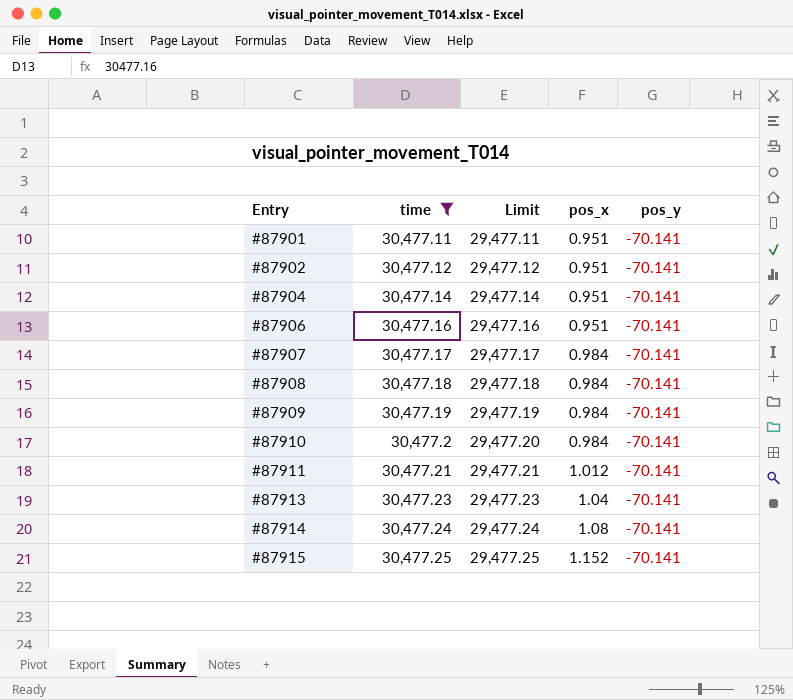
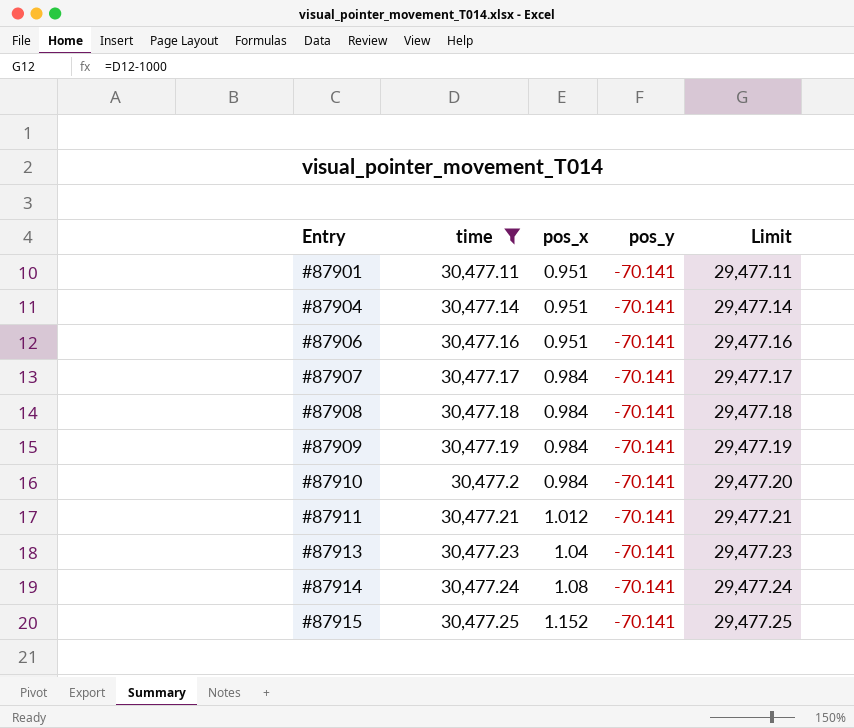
column Limit | position: 3 -> 5
row #87902: 30,477.12 | 29,477.12 | 0.951 | -70.141 -> none

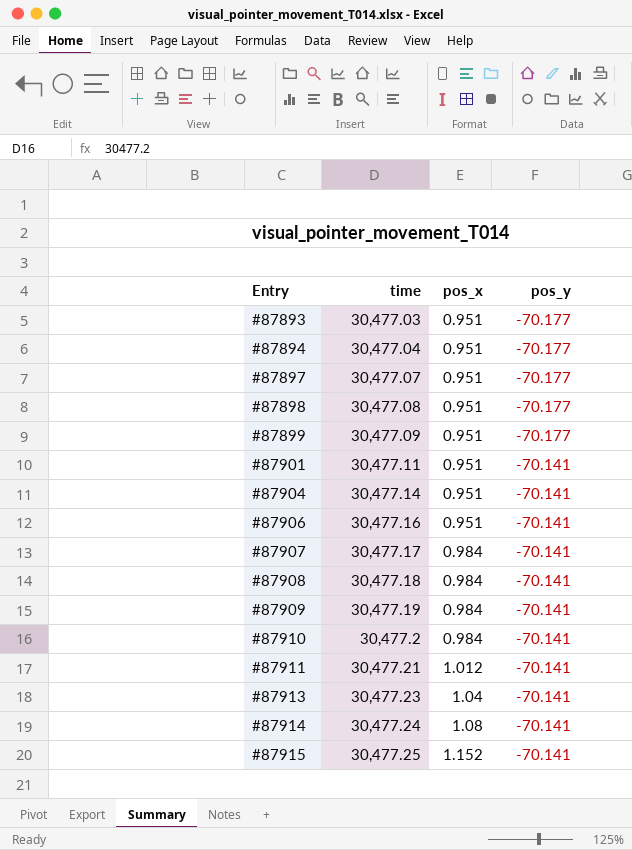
filter: time >= 30,477.11 -> none
column Limit | formula: [time] - 1000 -> none

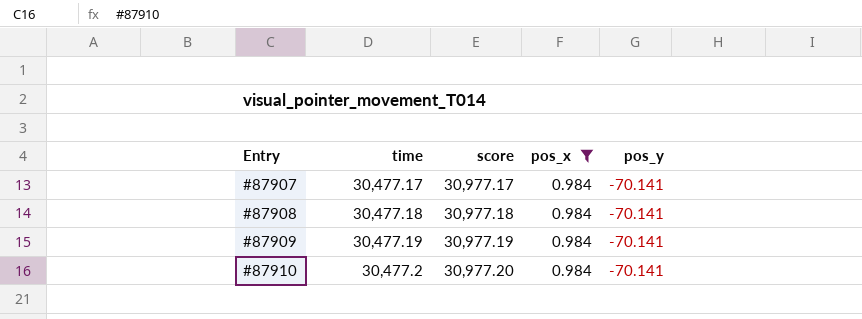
filter: none -> pos_x = 0.984
column score | formula: none -> [time] + 500

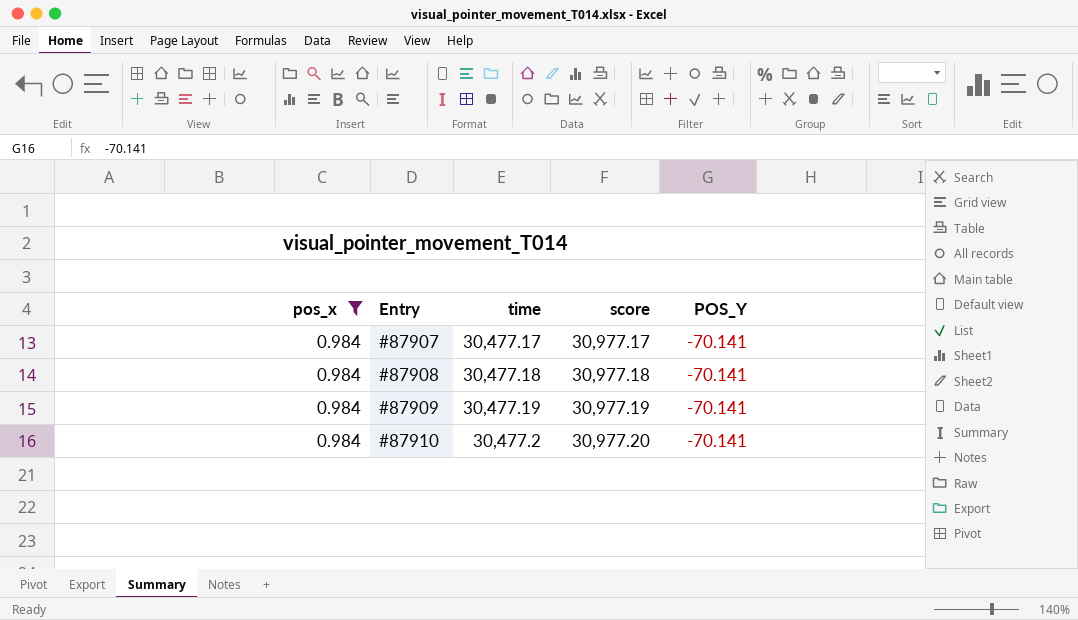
column pos_x | position: 4 -> 1
column name: pos_y -> POS_Y

